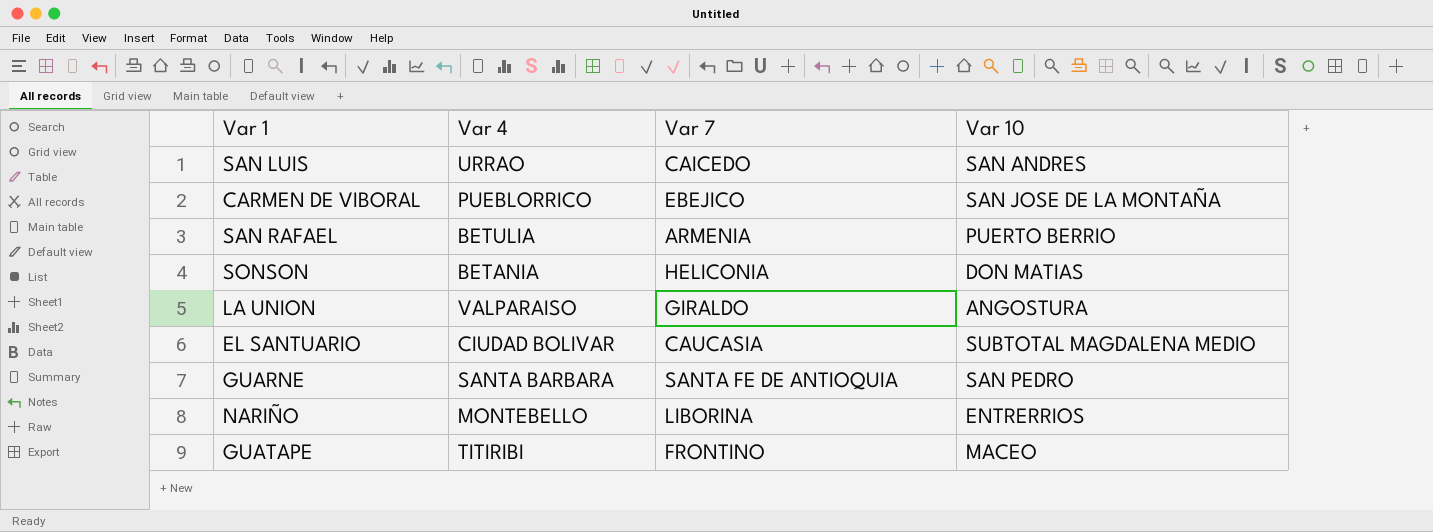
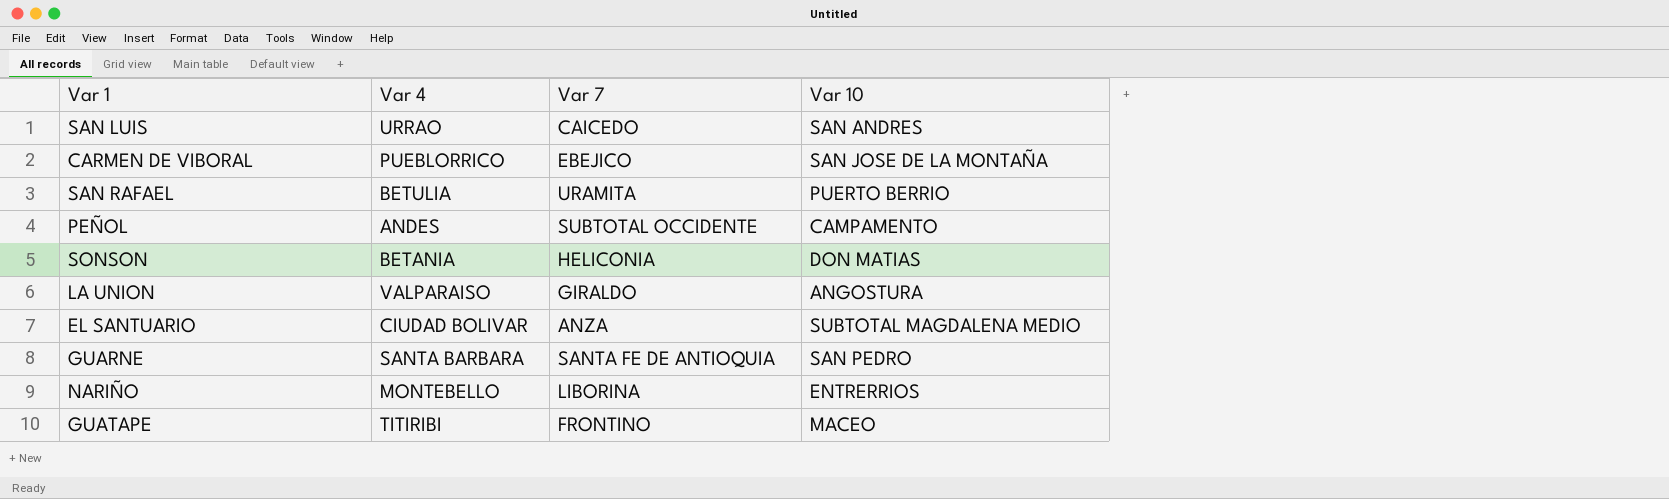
SAN RAFAEL | Var 7: ARMENIA -> URAMITA
row PEÑOL: none -> ANDES | SUBTOTAL OCCIDENTE | CAMPAMENTO
EL SANTUARIO | Var 7: CAUCASIA -> ANZA

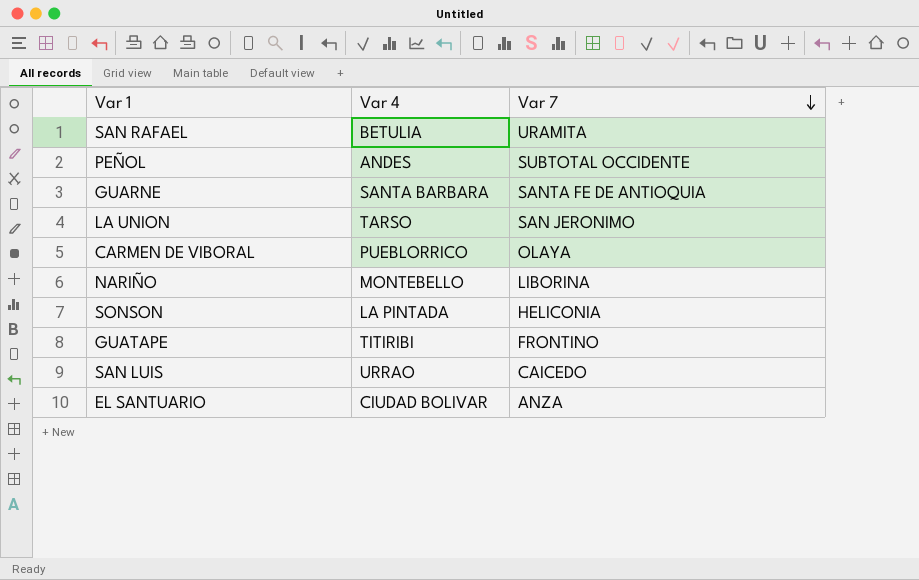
row order: none -> Var 7 descending
column Var 10 | position: 4 -> none
LA UNION | Var 4: VALPARAISO -> TARSO
LA UNION | Var 7: GIRALDO -> SAN JERONIMO
CARMEN DE VIBORAL | Var 7: EBEJICO -> OLAYA
SONSON | Var 4: BETANIA -> LA PINTADA

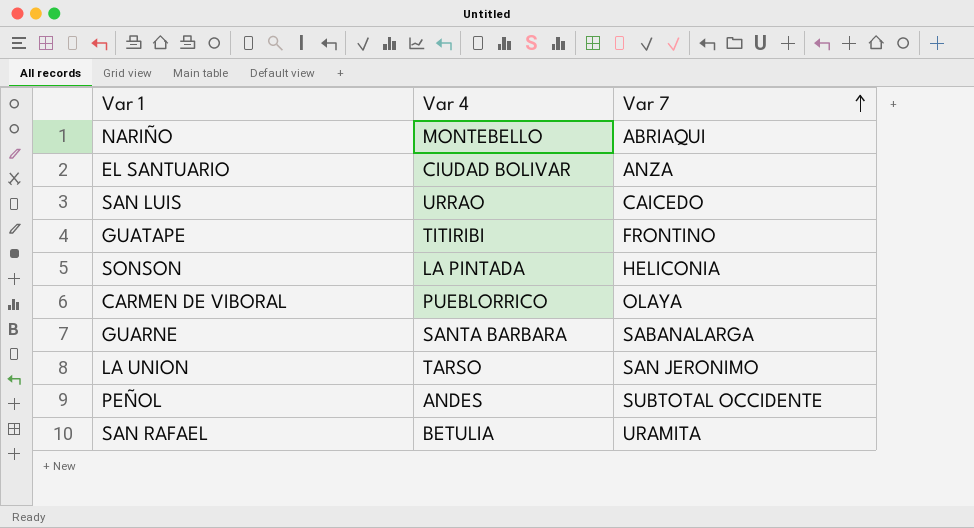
row order: Var 7 descending -> Var 7 ascending
NARIÑO | Var 7: LIBORINA -> ABRIAQUI
GUARNE | Var 7: SANTA FE DE ANTIOQUIA -> SABANALARGA

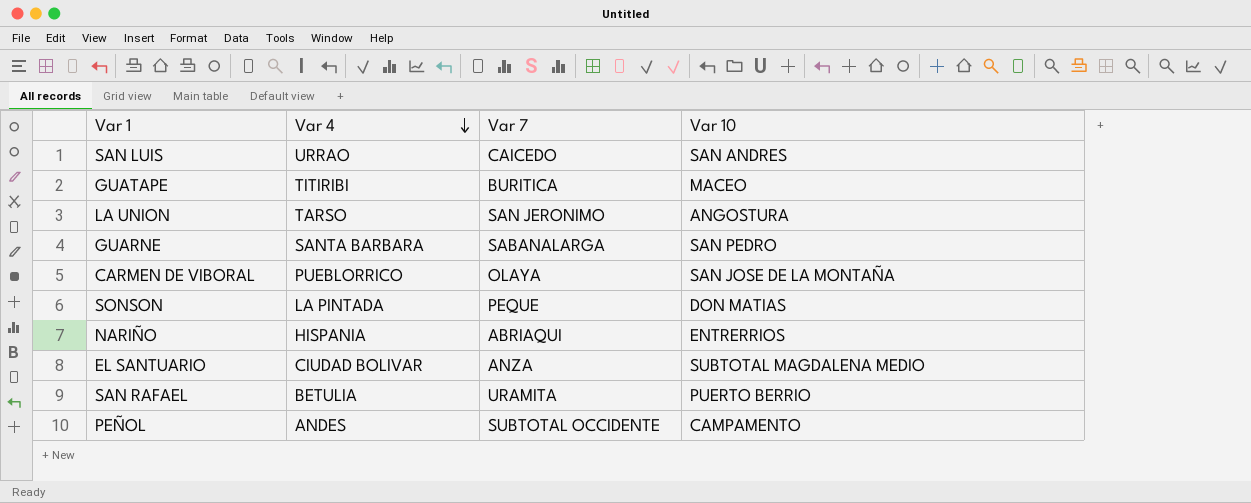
row order: Var 7 ascending -> Var 4 descending
column Var 10 | position: none -> 4
GUATAPE | Var 7: FRONTINO -> BURITICA
SONSON | Var 7: HELICONIA -> PEQUE
NARIÑO | Var 4: MONTEBELLO -> HISPANIA

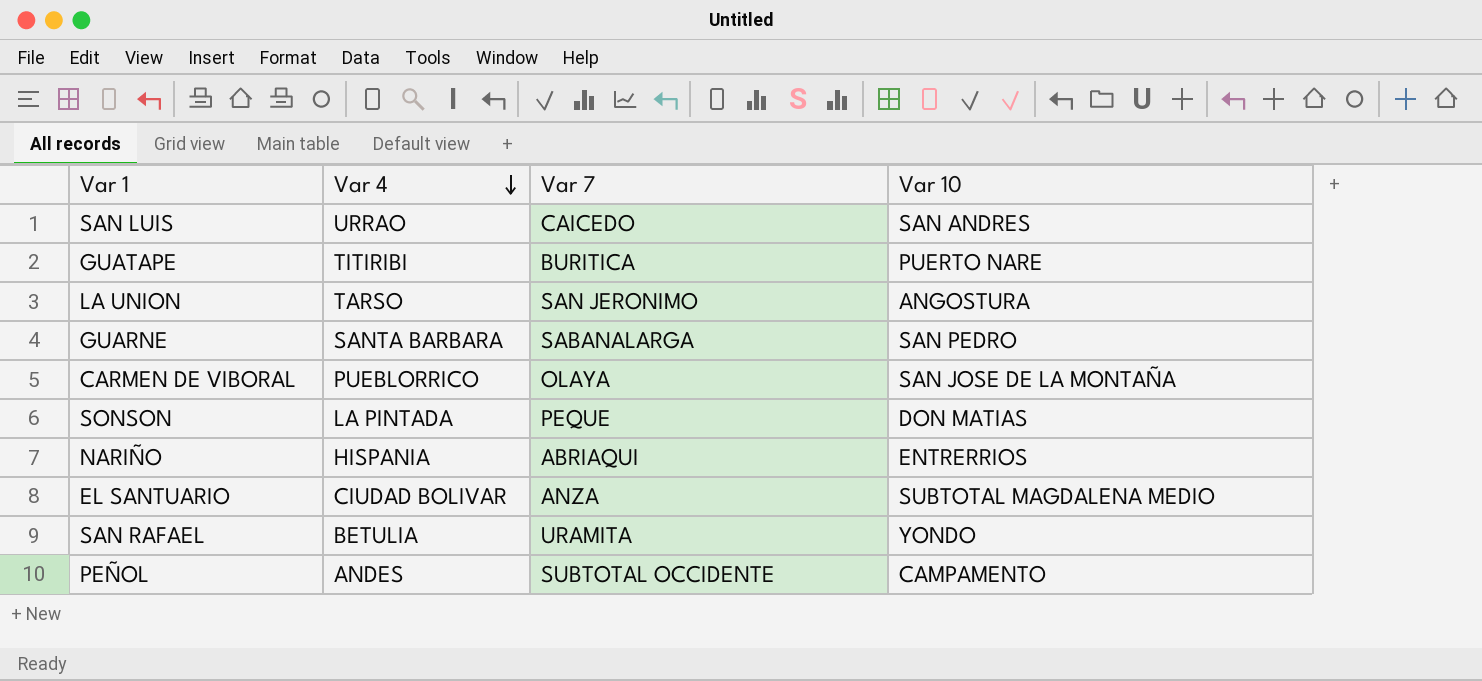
GUATAPE | Var 10: MACEO -> PUERTO NARE
SAN RAFAEL | Var 10: PUERTO BERRIO -> YONDO

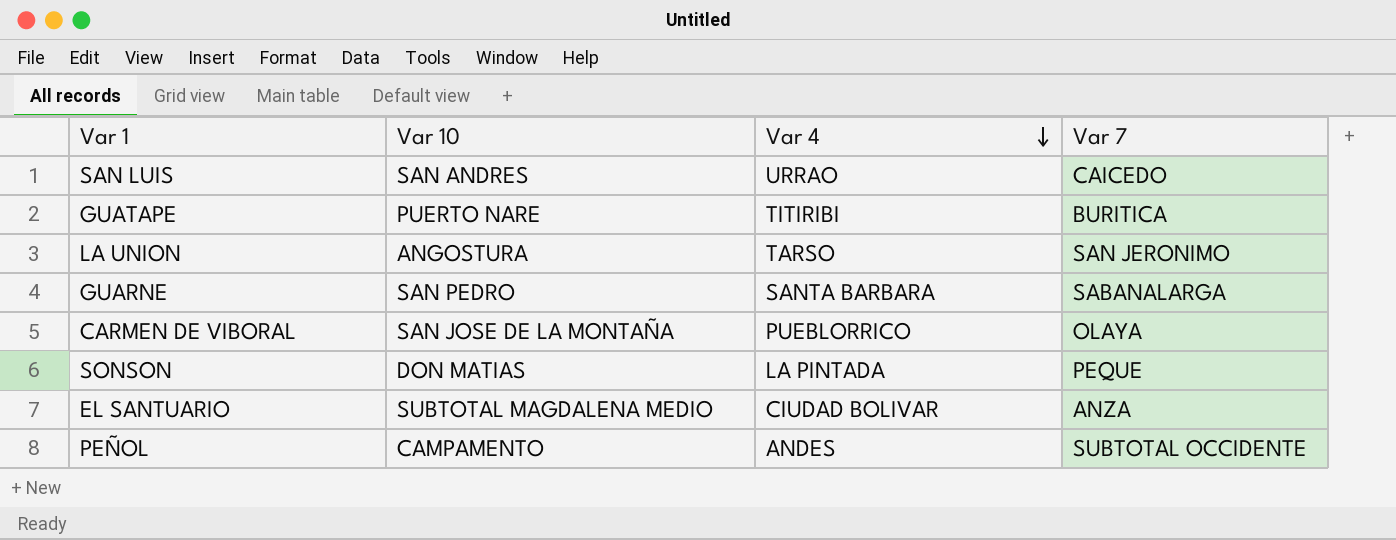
column Var 10 | position: 4 -> 2
row NARIÑO: HISPANIA | ABRIAQUI | ENTRERRIOS -> none
row SAN RAFAEL: BETULIA | URAMITA | YONDO -> none

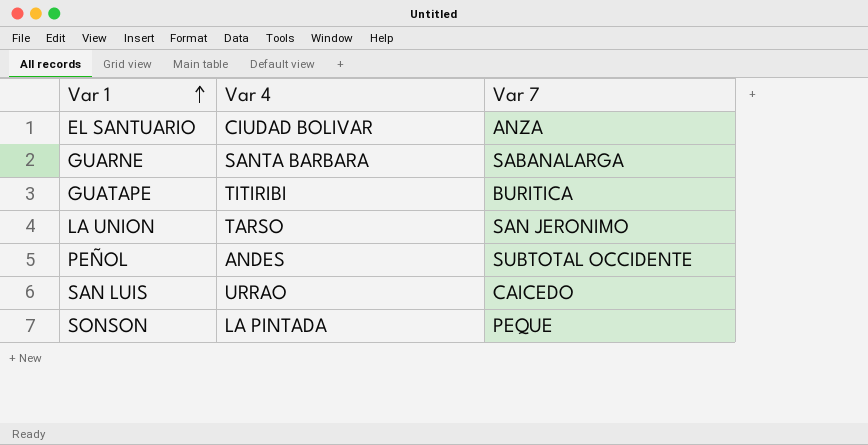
row order: Var 4 descending -> Var 1 ascending
column Var 10 | position: 2 -> none
row CARMEN DE VIBORAL: SAN JOSE DE LA MONTAÑA | PUEBLORRICO | OLAYA -> none

